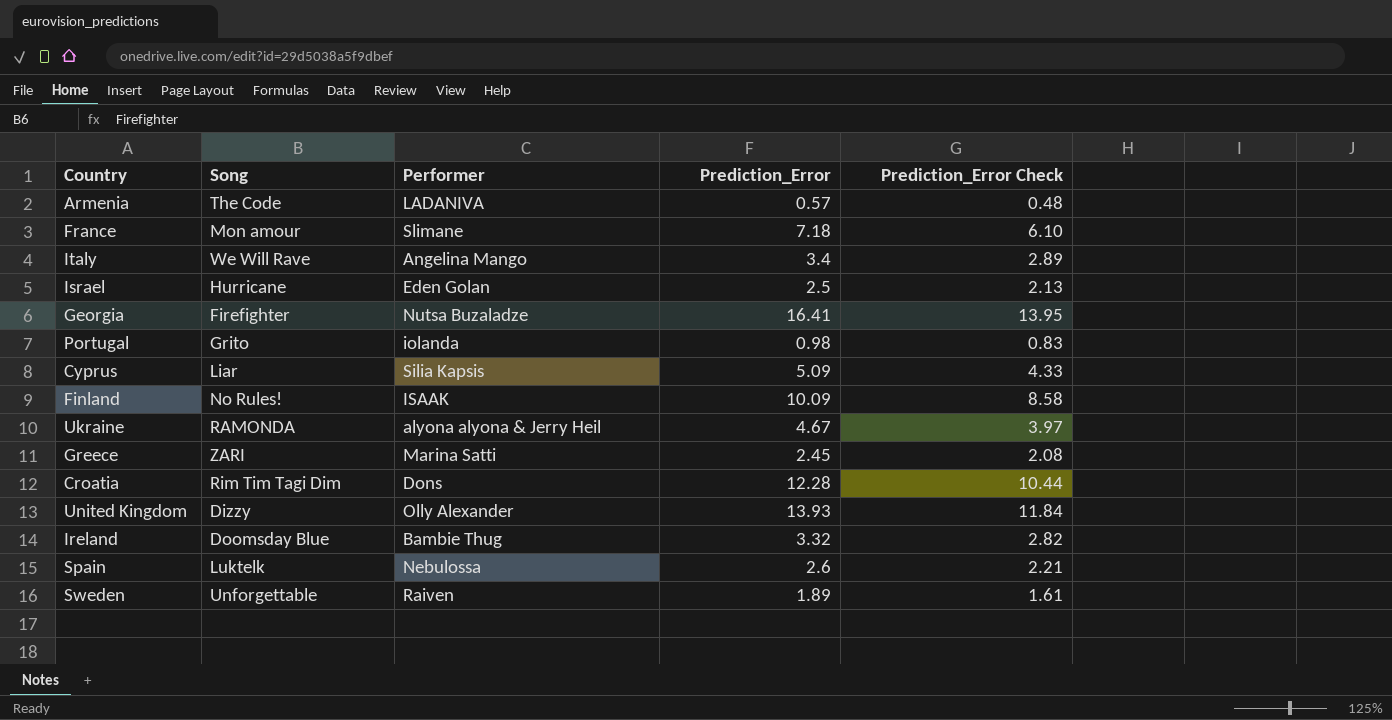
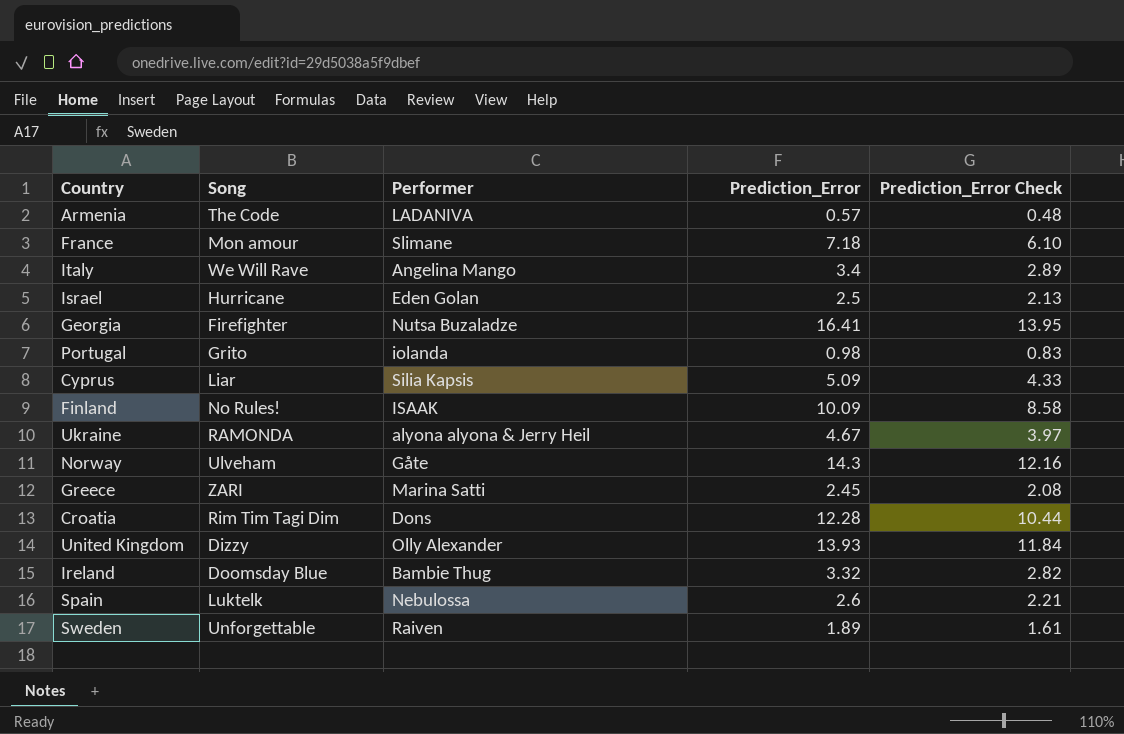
row Norway: none -> Ulveham | Gåte | 14.3 | 12.16

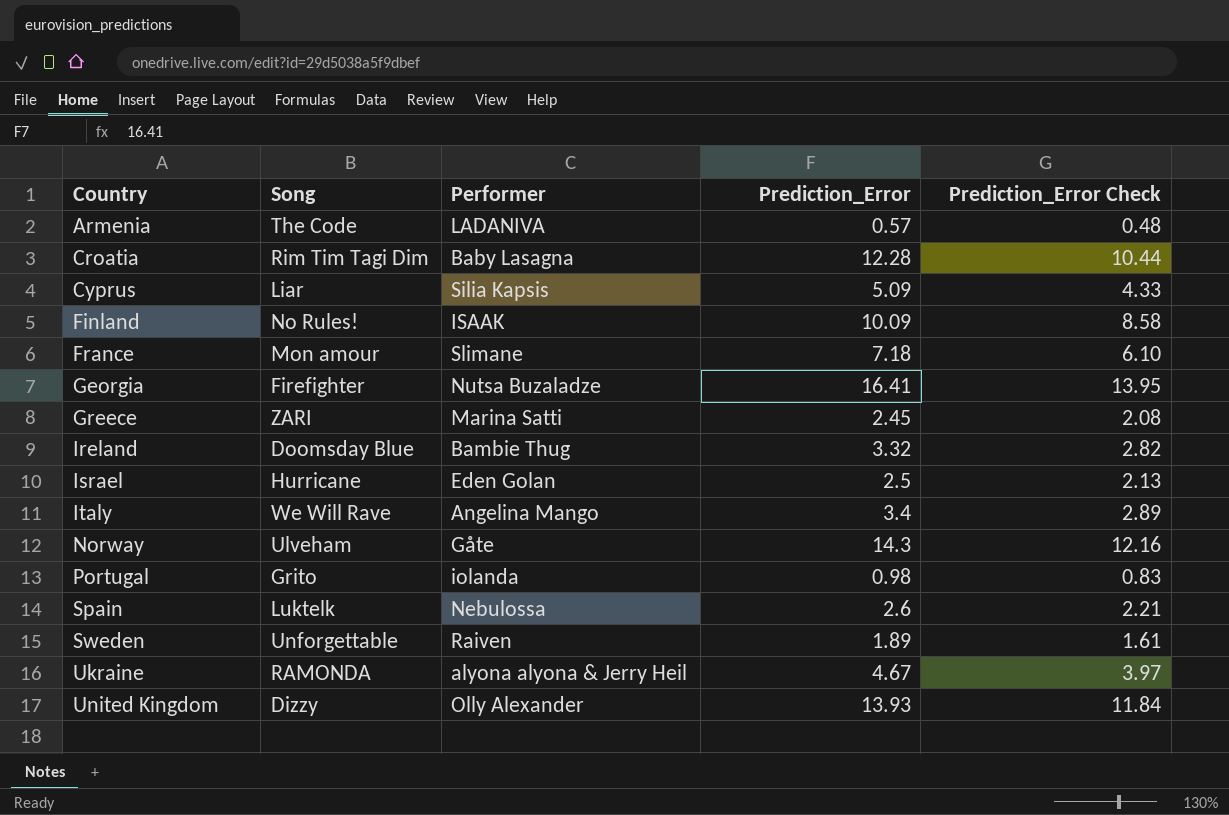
row order: none -> Country ascending
Croatia | Performer: Dons -> Baby Lasagna

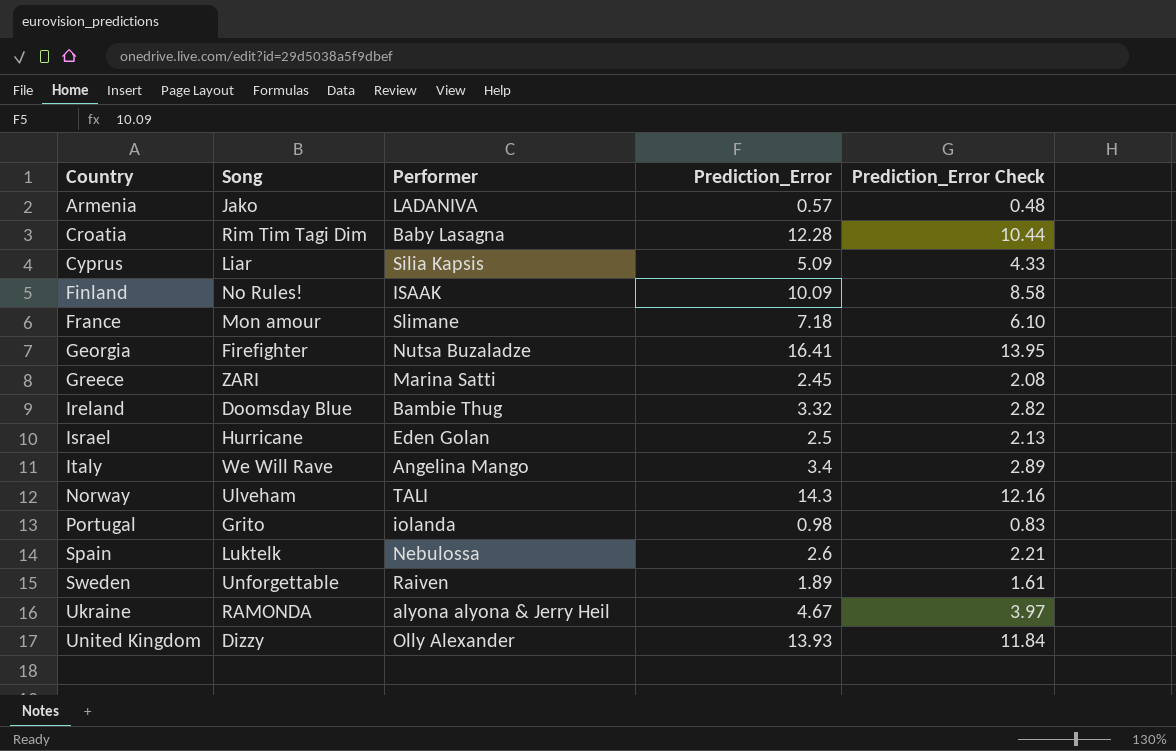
Armenia | Song: The Code -> Jako
Norway | Performer: Gåte -> TALI

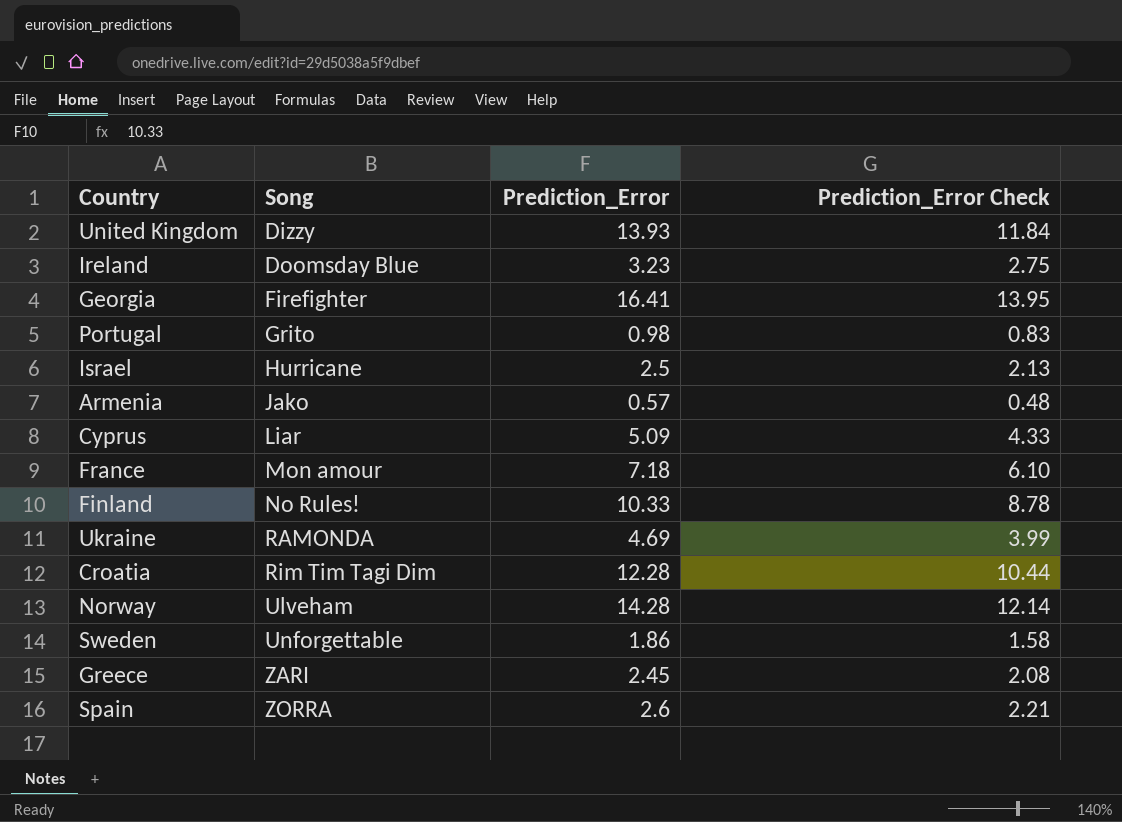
row order: Country ascending -> Song ascending
column Performer | position: 3 -> none
row Italy: We Will Rave | Angelina Mango | 3.4 | 2.89 -> none
Ireland | Prediction_Error: 3.32 -> 3.23
Ireland | Prediction_Error Check: 2.82 -> 2.75
Finland | Prediction_Error: 10.09 -> 10.33
Finland | Prediction_Error Check: 8.58 -> 8.78
Ukraine | Prediction_Error: 4.67 -> 4.69
Ukraine | Prediction_Error Check: 3.97 -> 3.99
Norway | Prediction_Error: 14.3 -> 14.28
Norway | Prediction_Error Check: 12.16 -> 12.14
Sweden | Prediction_Error: 1.89 -> 1.86
Sweden | Prediction_Error Check: 1.61 -> 1.58
Spain | Song: Luktelk -> ZORRA

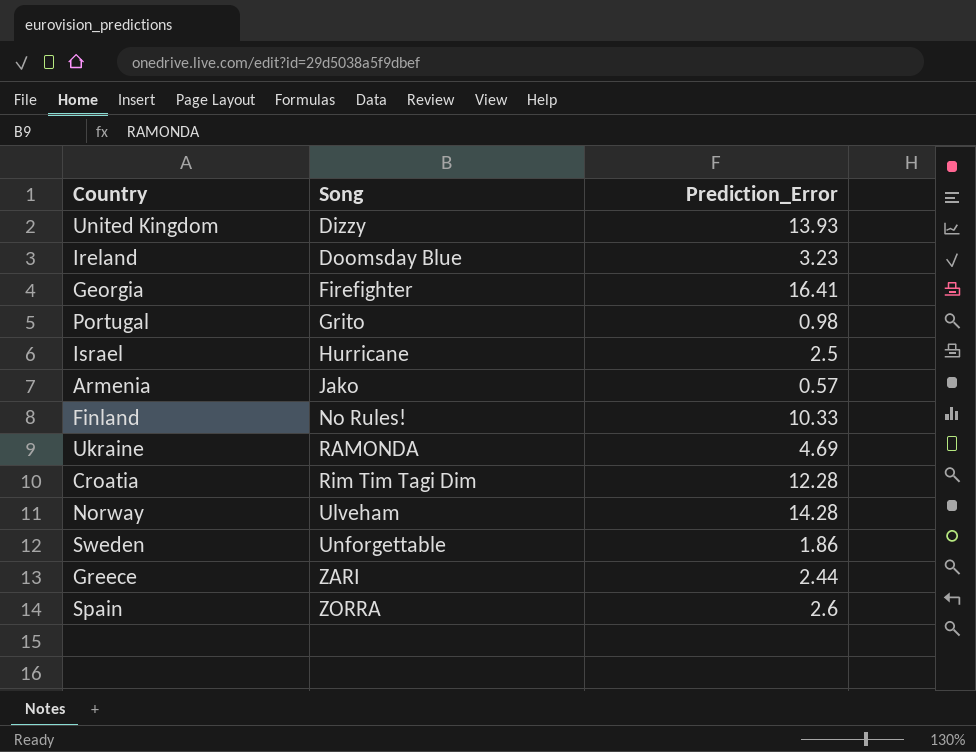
column Prediction_Error Check | formula: [Prediction_Error] * 0.85 -> none
row Cyprus: Liar | 5.09 | 4.33 -> none
row France: Mon amour | 7.18 | 6.10 -> none
Greece | Prediction_Error: 2.45 -> 2.44

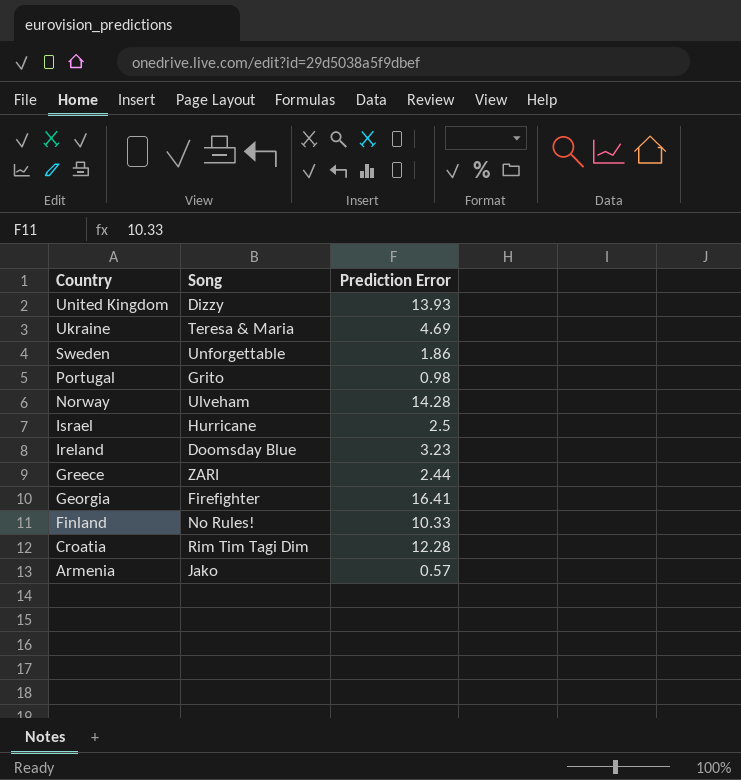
row order: Song ascending -> Country descending
column name: Prediction_Error -> Prediction Error
row Spain: ZORRA | 2.6 -> none
Ukraine | Song: RAMONDA -> Teresa & Maria

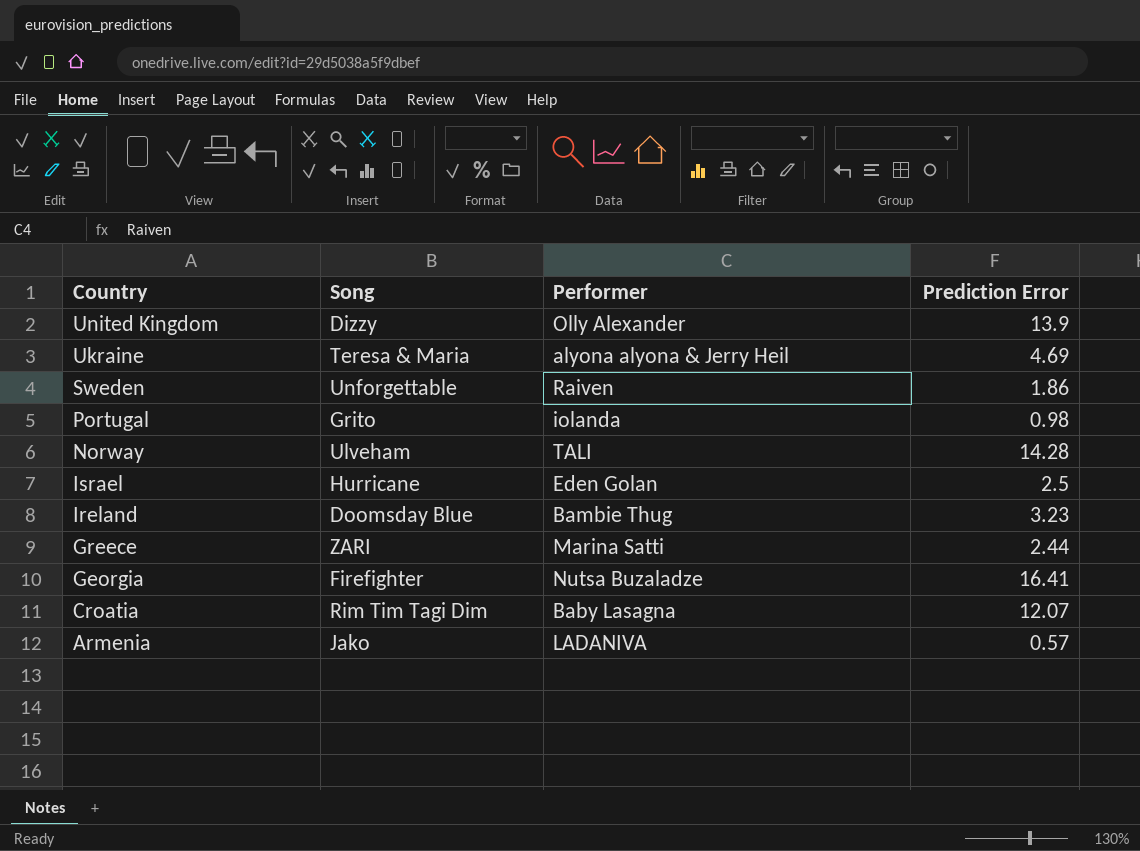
column Performer | position: none -> 3
row Finland: No Rules! | 10.33 -> none
United Kingdom | Prediction Error: 13.93 -> 13.9
Croatia | Prediction Error: 12.28 -> 12.07

